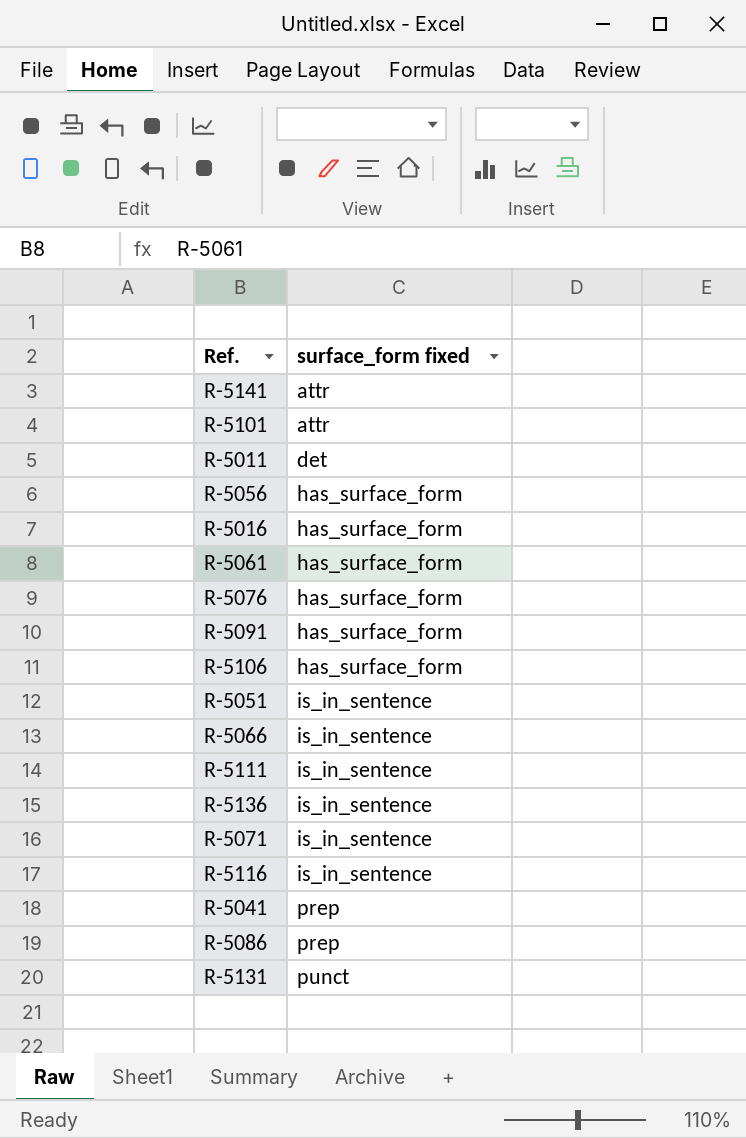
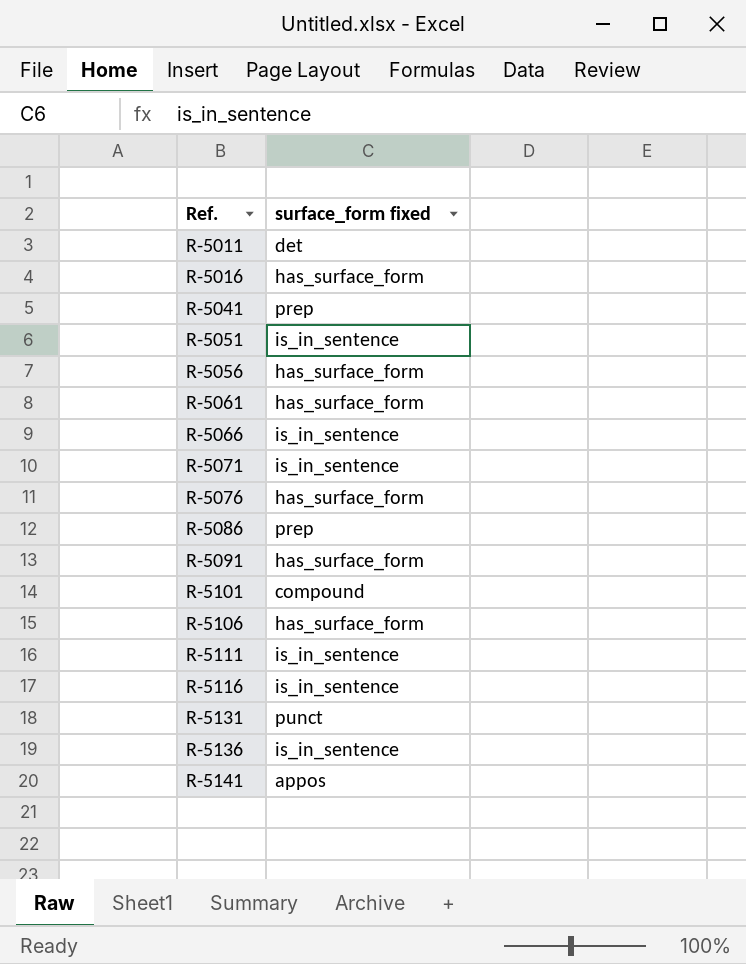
row order: surface_form fixed ascending -> Ref. ascending
R-5101 | surface_form fixed: attr -> compound
R-5141 | surface_form fixed: attr -> appos

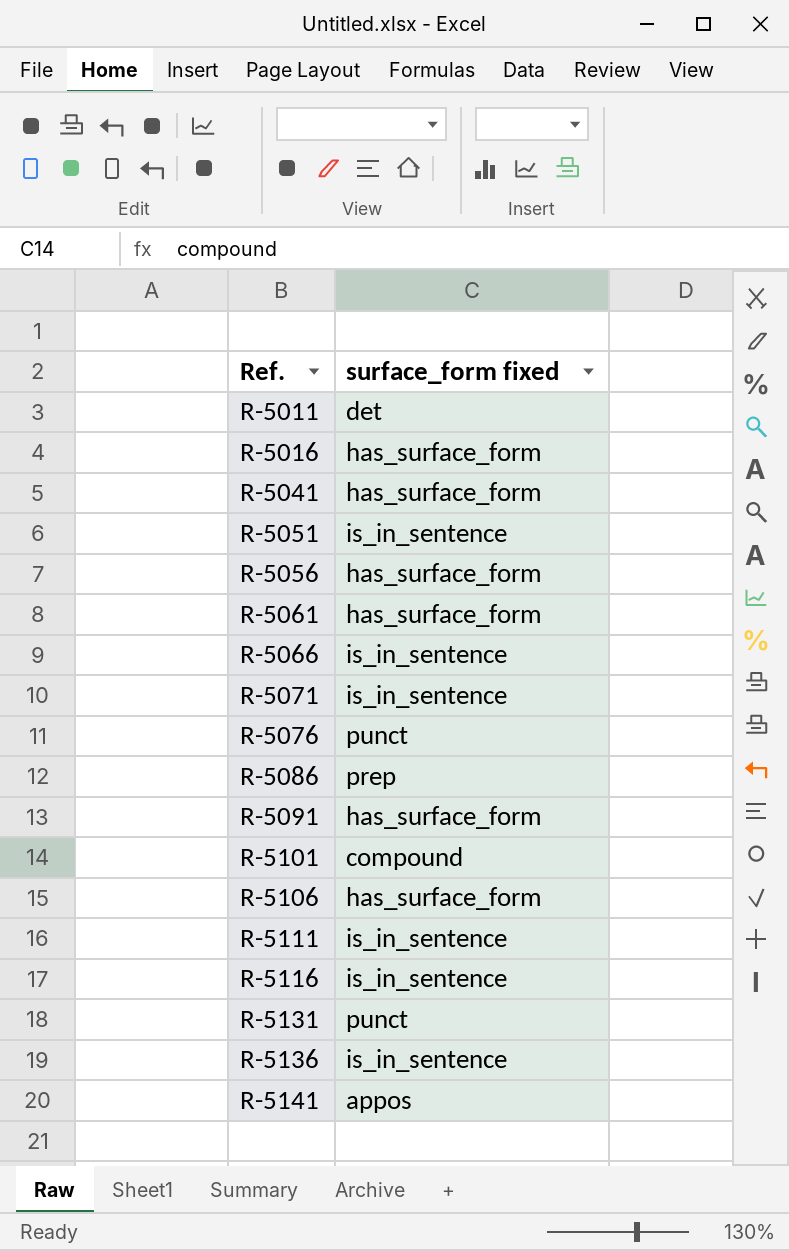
R-5041 | surface_form fixed: prep -> has_surface_form
R-5076 | surface_form fixed: has_surface_form -> punct

